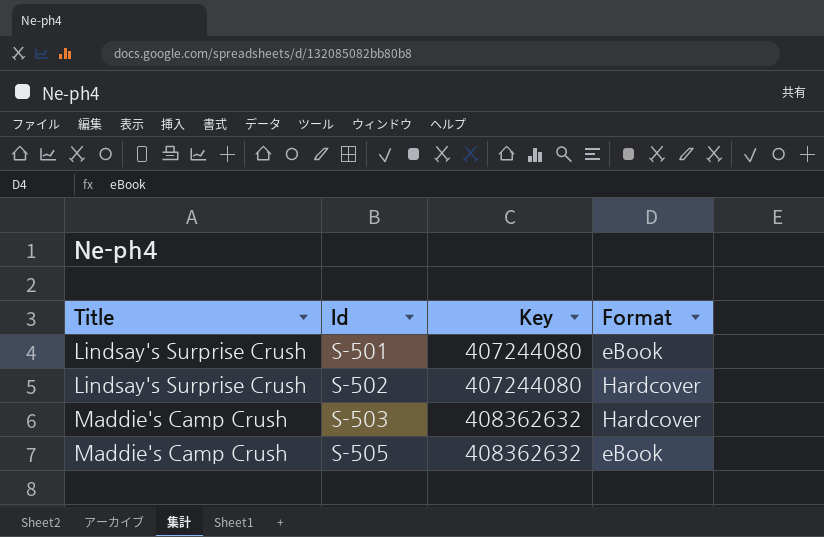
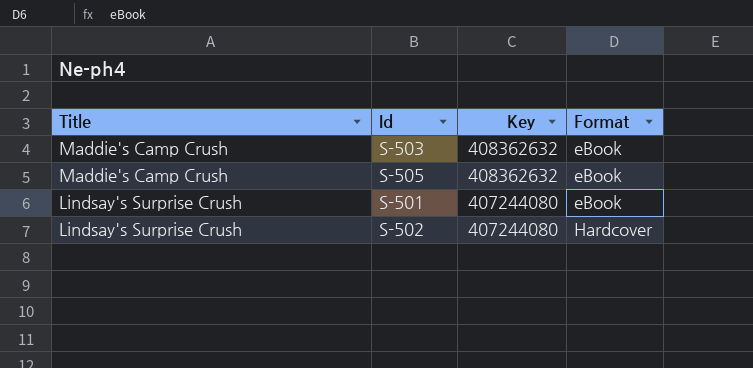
row order: Title ascending -> Title descending
S-503 | Format: Hardcover -> eBook

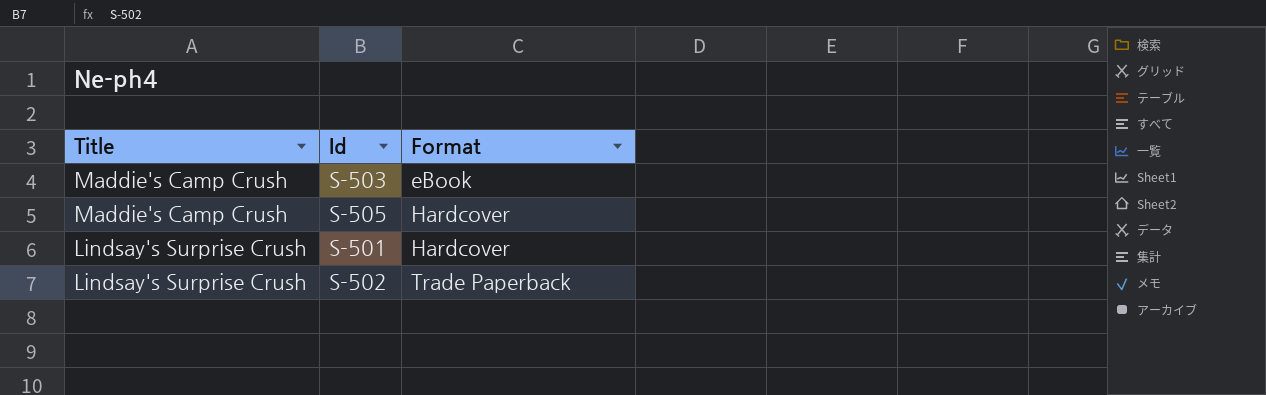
column Key | position: 3 -> none
S-505 | Format: eBook -> Hardcover
S-501 | Format: eBook -> Hardcover
S-502 | Format: Hardcover -> Trade Paperback

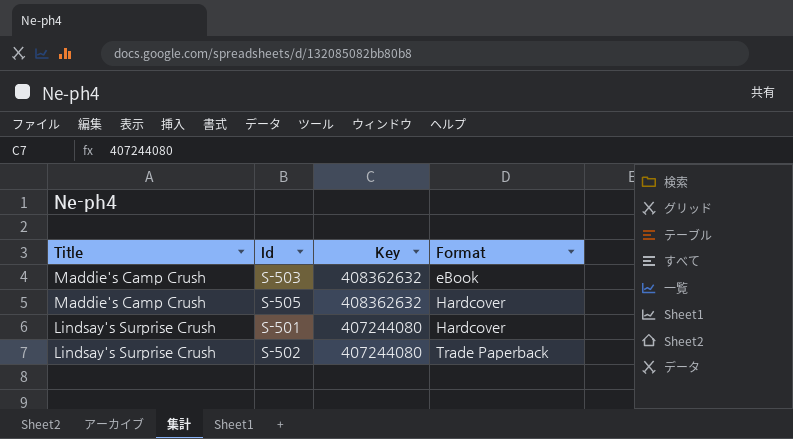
column Key | position: none -> 3

